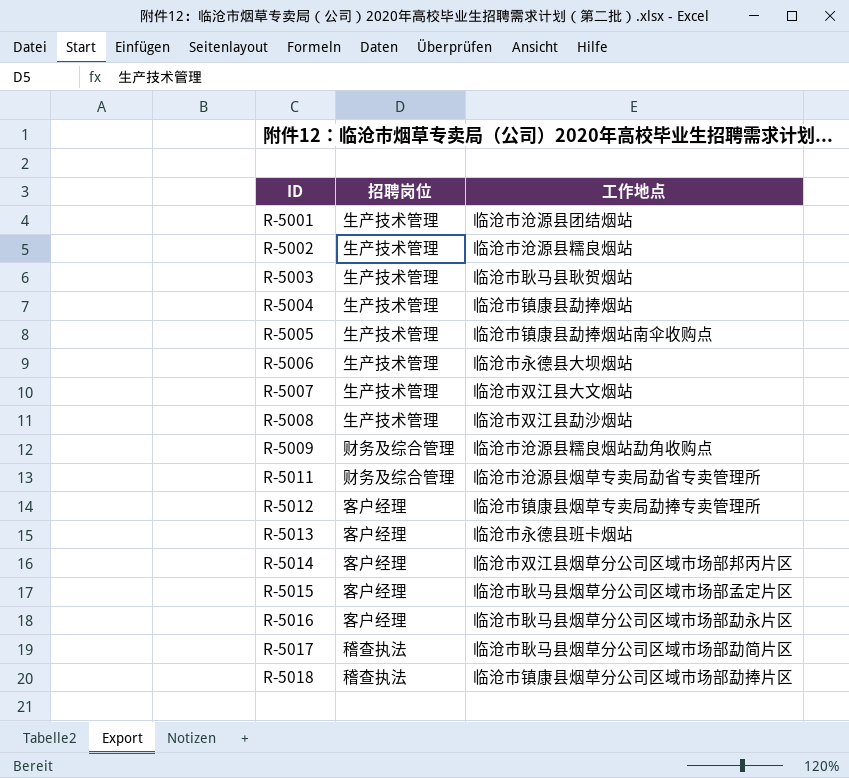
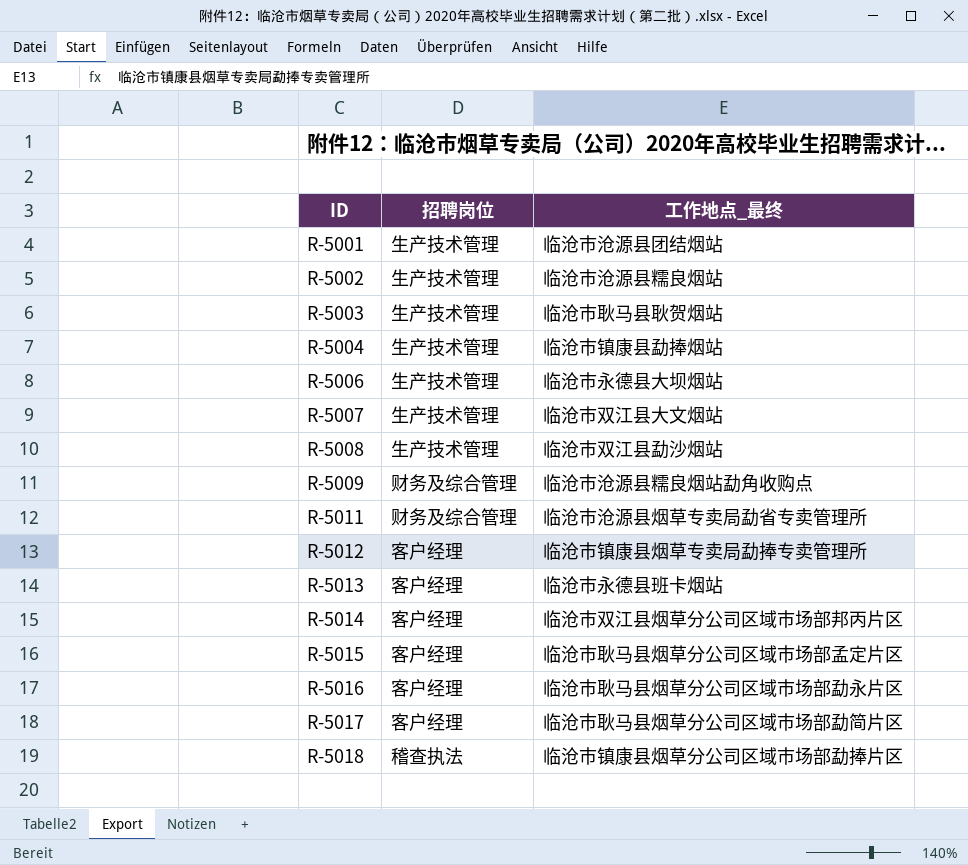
column name: 工作地点 -> 工作地点_最终
row R-5005: 生产技术管理 | 临沧市镇康县勐捧烟站南伞收购点 -> none
R-5017 | 招聘岗位: 稽查执法 -> 客户经理

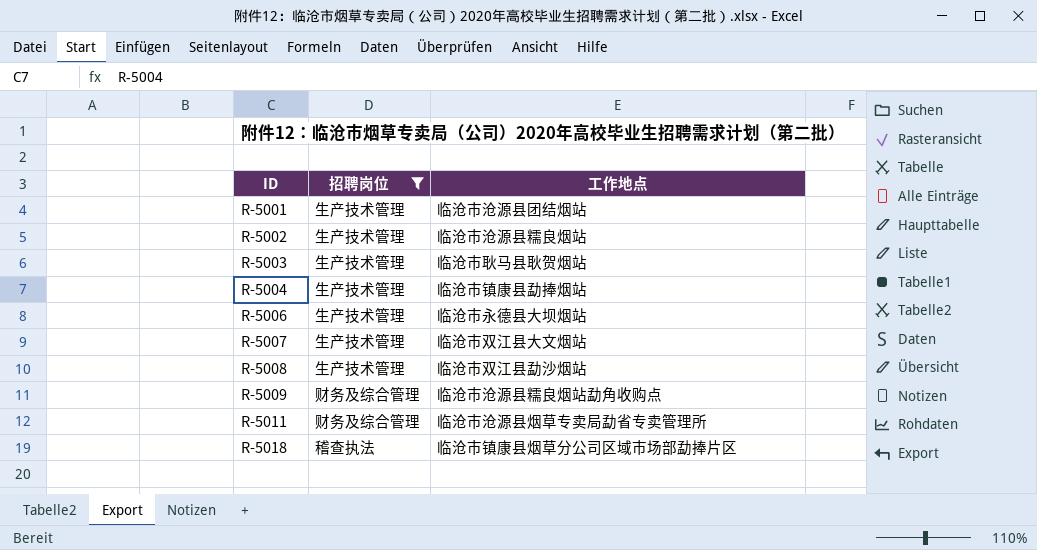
filter: none -> 招聘岗位 != 客户经理
column name: 工作地点_最终 -> 工作地点

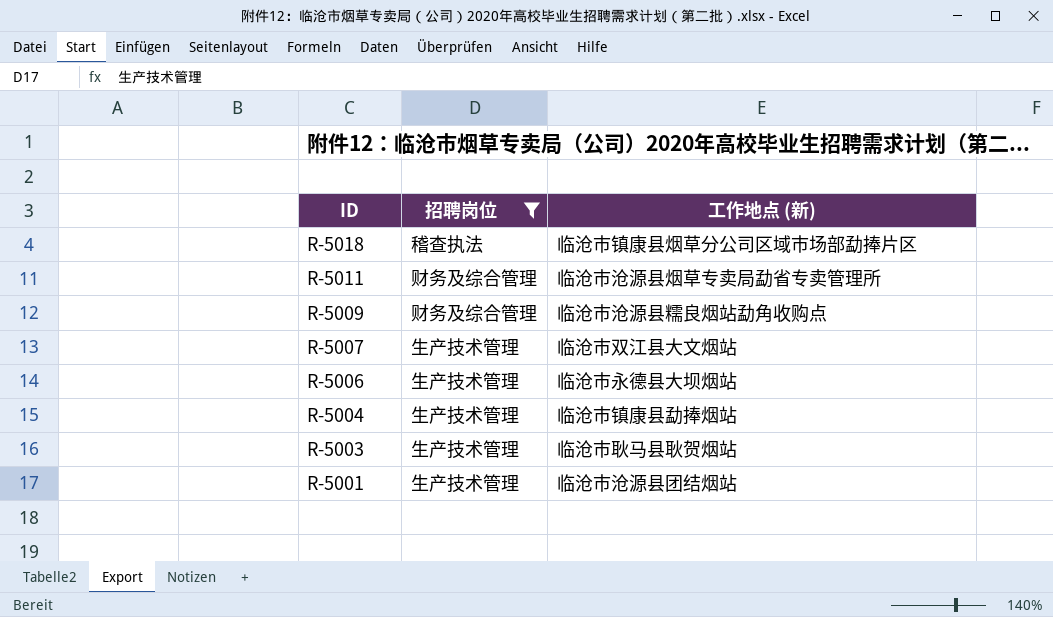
row order: ID ascending -> ID descending
column name: 工作地点 -> 工作地点 (新)
row R-5002: 生产技术管理 | 临沧市沧源县糯良烟站 -> none
row R-5008: 生产技术管理 | 临沧市双江县勐沙烟站 -> none

